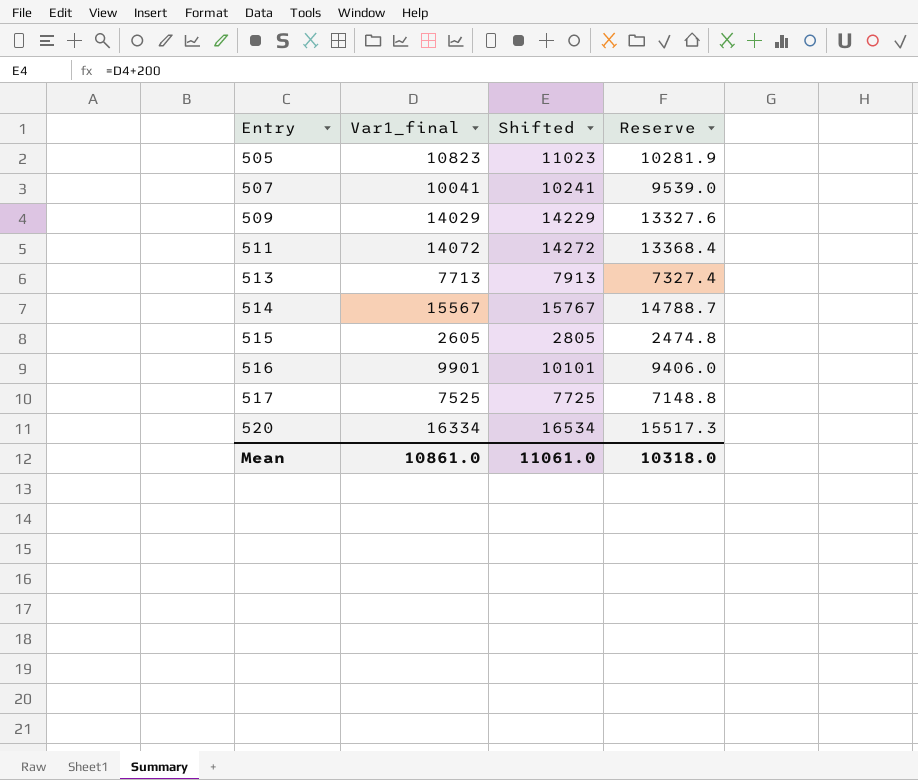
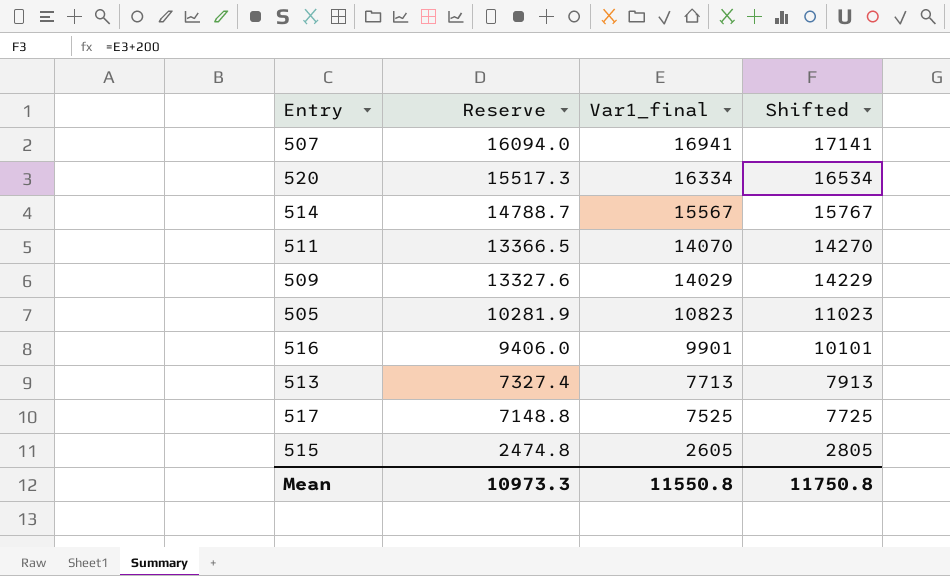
row order: Entry ascending -> Reserve descending
column Reserve | position: 4 -> 2
507 | Reserve: 9539.0 -> 16094.0
507 | Var1_final: 10041 -> 16941
507 | Shifted: 10241 -> 17141
511 | Reserve: 13368.4 -> 13366.5
511 | Var1_final: 14072 -> 14070
511 | Shifted: 14272 -> 14270
Mean | Reserve: 10318.0 -> 10973.3
Mean | Var1_final: 10861.0 -> 11550.8
Mean | Shifted: 11061.0 -> 11750.8

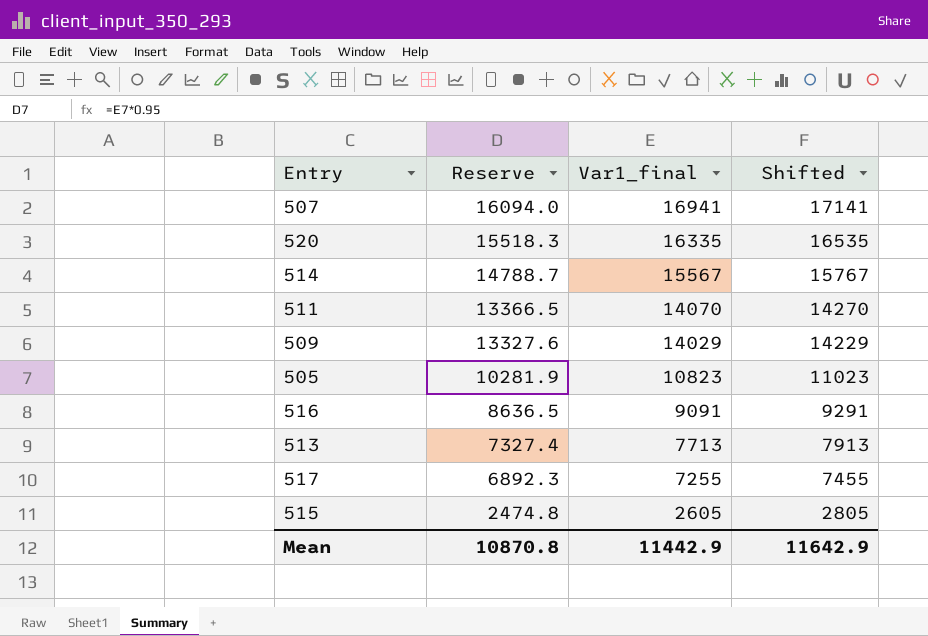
520 | Reserve: 15517.3 -> 15518.3
520 | Var1_final: 16334 -> 16335
520 | Shifted: 16534 -> 16535
516 | Reserve: 9406.0 -> 8636.5
516 | Var1_final: 9901 -> 9091
516 | Shifted: 10101 -> 9291
517 | Reserve: 7148.8 -> 6892.3
517 | Var1_final: 7525 -> 7255
517 | Shifted: 7725 -> 7455
Mean | Reserve: 10973.3 -> 10870.8
Mean | Var1_final: 11550.8 -> 11442.9
Mean | Shifted: 11750.8 -> 11642.9

